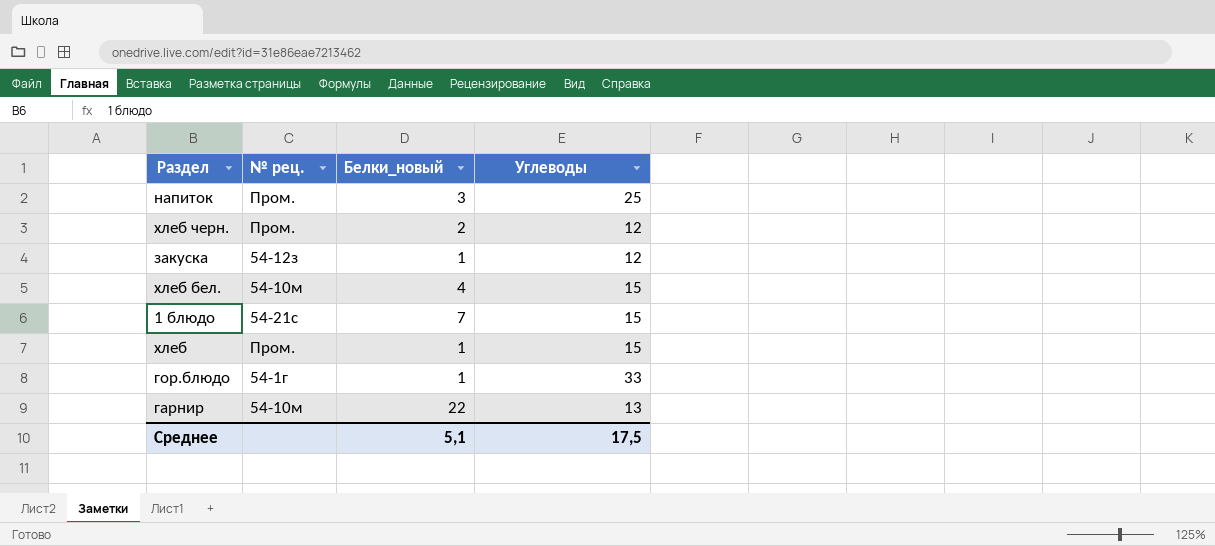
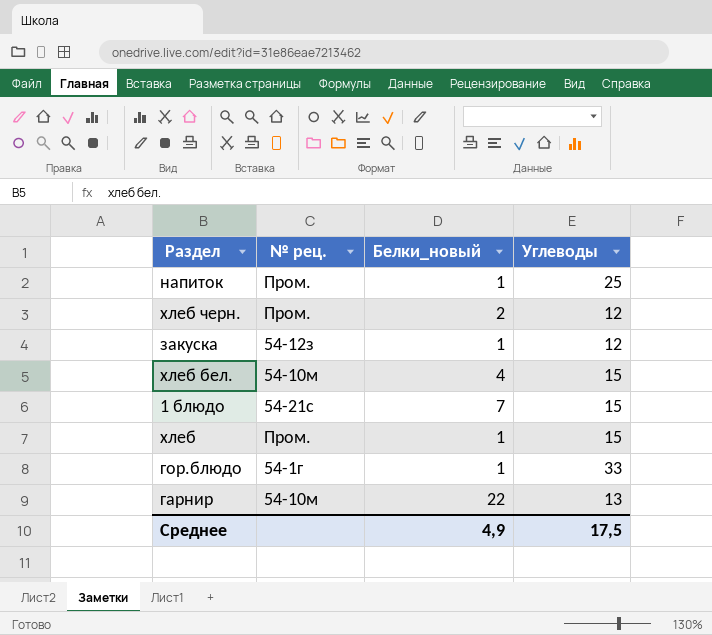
напиток | Белки_новый: 3 -> 1
Среднее | Белки_новый: 5,1 -> 4,9

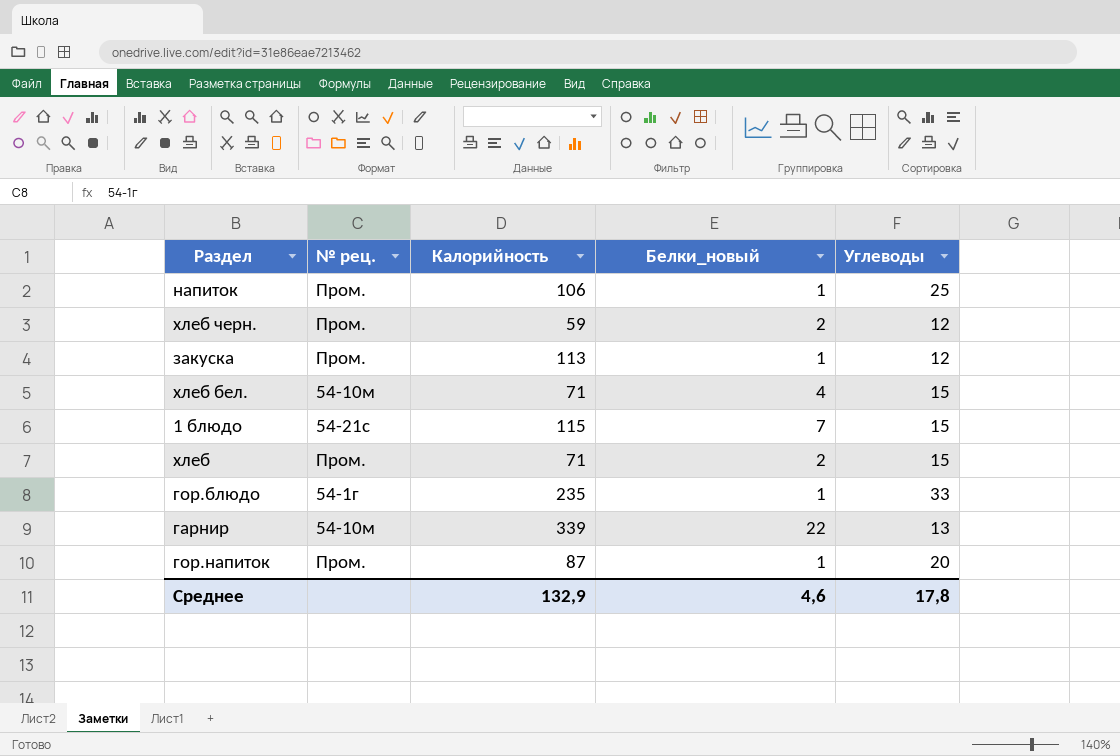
column Калорийность | position: none -> 3
закуска | № рец.: 54-12з -> Пром.
хлеб | Белки_новый: 1 -> 2
row гор.напиток: none -> Пром. | 87 | 1 | 20
Среднее | Белки_новый: 4,9 -> 4,6
Среднее | Углеводы: 17,5 -> 17,8

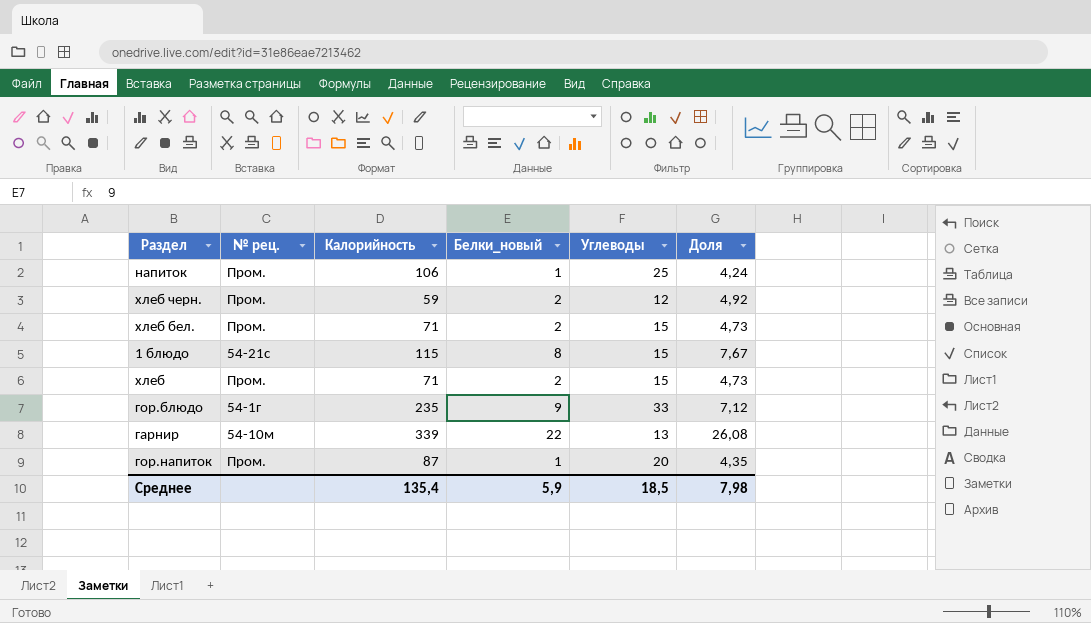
column Доля | formula: none -> [Калорийность] / [Углеводы]
row закуска: Пром. | 113 | 1 | 12 -> none
хлеб бел. | № рец.: 54-10м -> Пром.
хлеб бел. | Белки_новый: 4 -> 2
1 блюдо | Белки_новый: 7 -> 8
гор.блюдо | Белки_новый: 1 -> 9
Среднее | Калорийность: 132,9 -> 135,4
Среднее | Белки_новый: 4,6 -> 5,9
Среднее | Углеводы: 17,8 -> 18,5

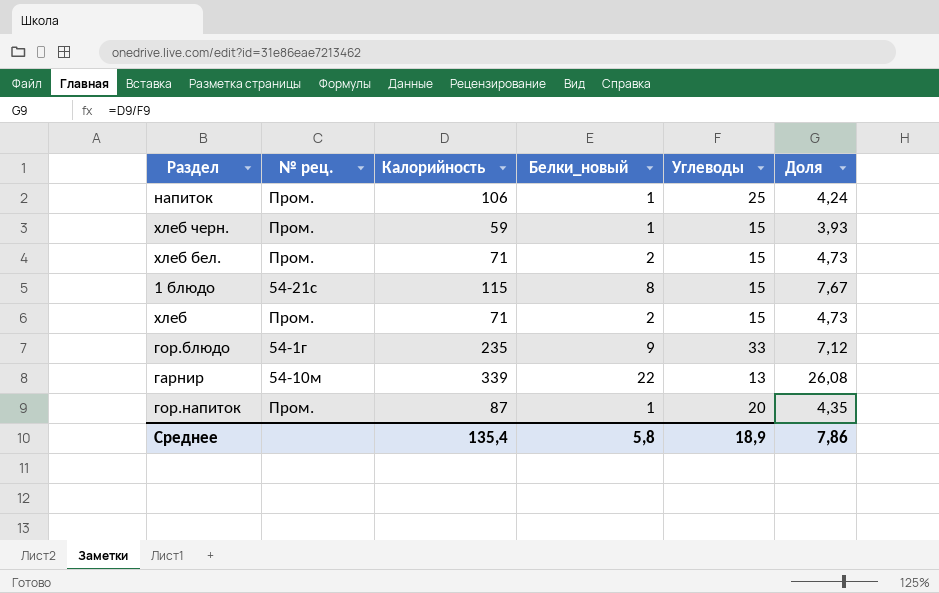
хлеб черн. | Белки_новый: 2 -> 1
хлеб черн. | Углеводы: 12 -> 15
хлеб черн. | Доля: 4,92 -> 3,93
Среднее | Белки_новый: 5,9 -> 5,8
Среднее | Углеводы: 18,5 -> 18,9
Среднее | Доля: 7,98 -> 7,86

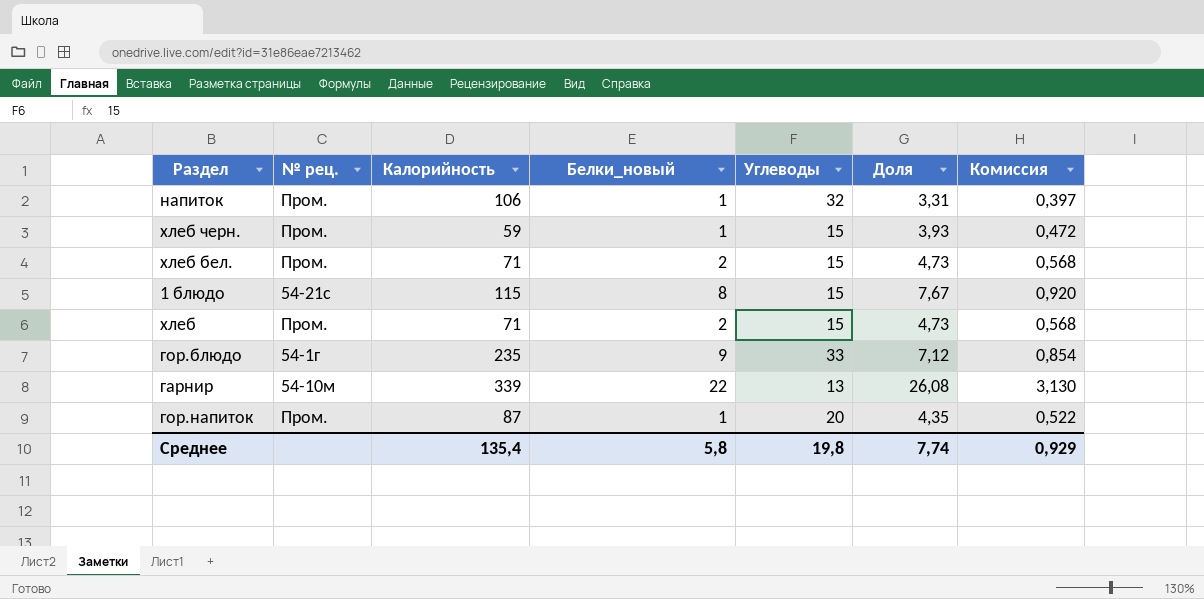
column Комиссия | formula: none -> [Доля] * 0,12
напиток | Углеводы: 25 -> 32
напиток | Доля: 4,24 -> 3,31
Среднее | Углеводы: 18,9 -> 19,8
Среднее | Доля: 7,86 -> 7,74

